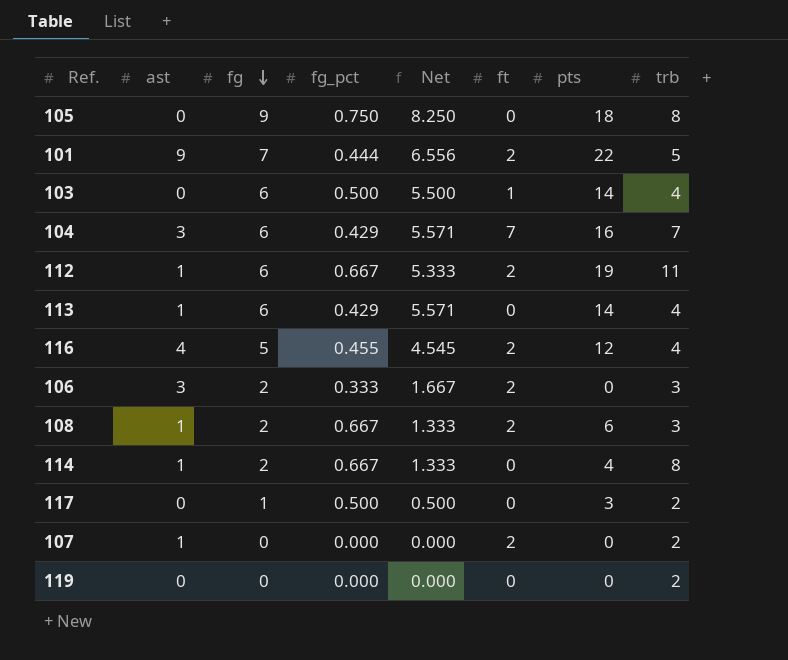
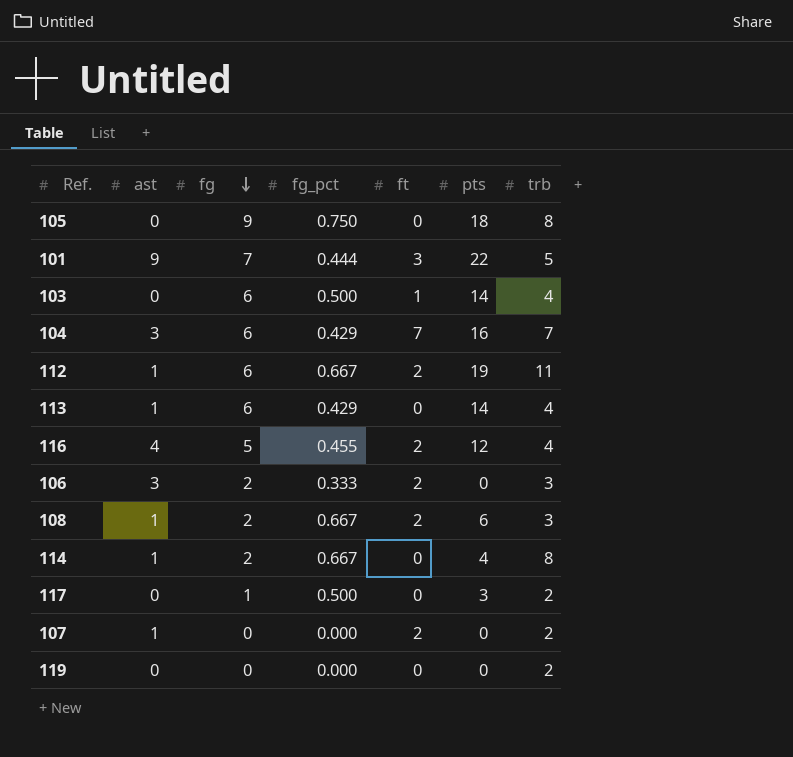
column Net | formula: [fg] - [fg_pct] -> none
101 | ft: 2 -> 3

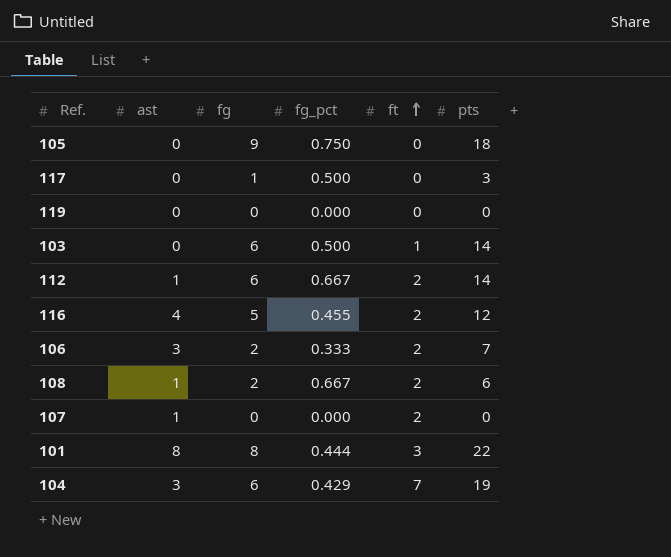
row order: fg descending -> ft ascending
column trb | position: 7 -> none
row 113: 1 | 6 | 0.429 | 0 | 14 | 4 -> none
row 114: 1 | 2 | 0.667 | 0 | 4 | 8 -> none
112 | pts: 19 -> 14
106 | pts: 0 -> 7
101 | ast: 9 -> 8
101 | fg: 7 -> 8
104 | pts: 16 -> 19

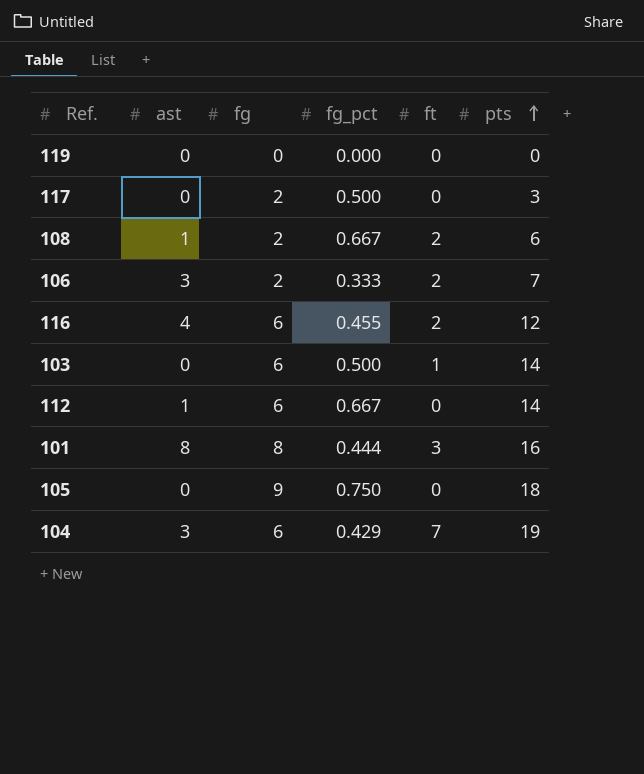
row order: ft ascending -> pts ascending
row 107: 1 | 0 | 0.000 | 2 | 0 -> none
117 | fg: 1 -> 2
116 | fg: 5 -> 6
112 | ft: 2 -> 0
101 | pts: 22 -> 16

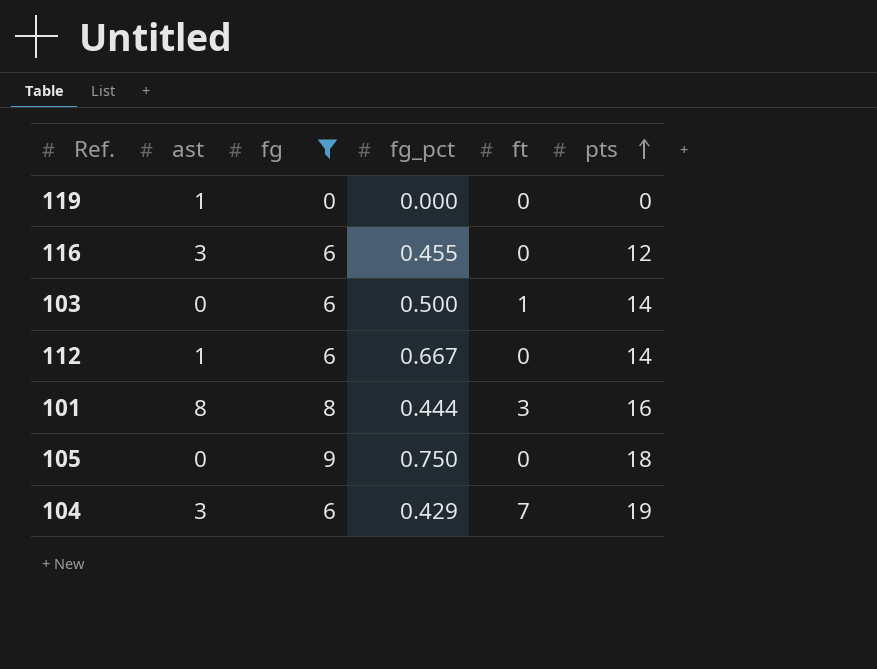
filter: none -> fg != 2
119 | ast: 0 -> 1
116 | ast: 4 -> 3
116 | ft: 2 -> 0

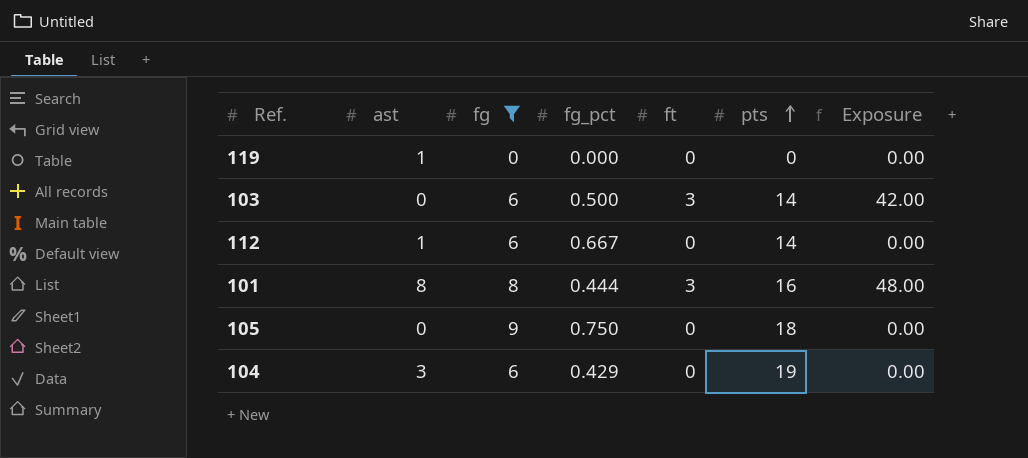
column Exposure | formula: none -> [ft] * [pts]
row 116: 3 | 6 | 0.455 | 0 | 12 -> none
103 | ft: 1 -> 3
104 | ft: 7 -> 0

